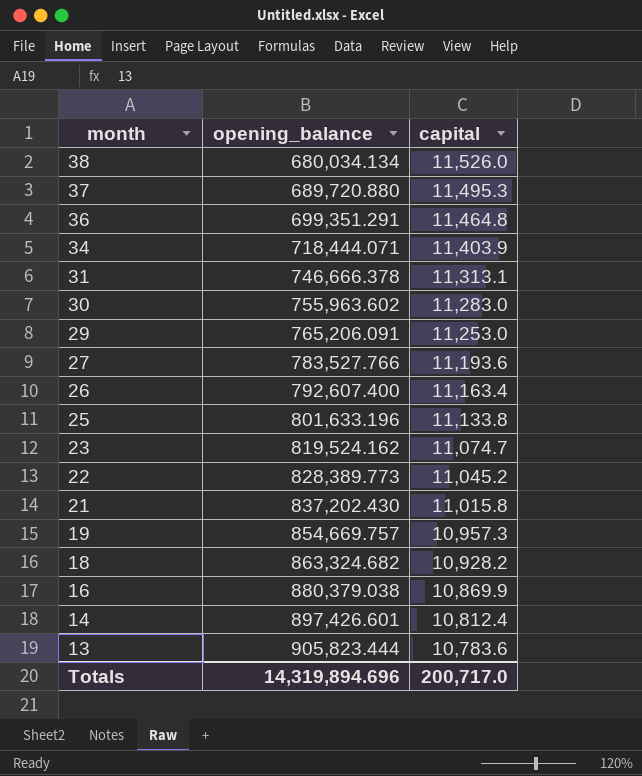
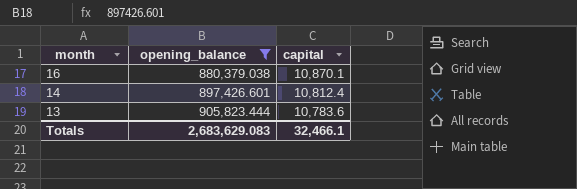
filter: none -> opening_balance >= 880,379.038
16 | capital: 10,869.9 -> 10,870.1
Totals | opening_balance: 14,319,894.696 -> 2,683,629.083
Totals | capital: 200,717.0 -> 32,466.1

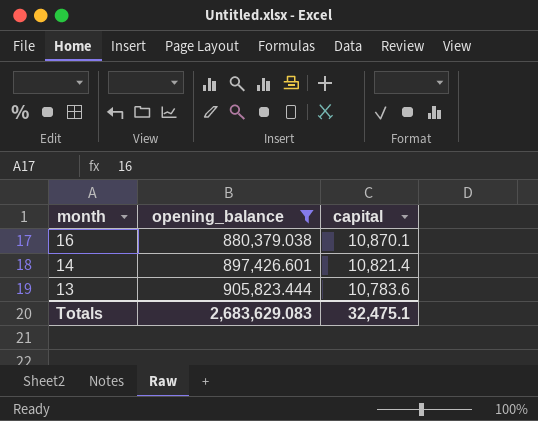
14 | capital: 10,812.4 -> 10,821.4
Totals | capital: 32,466.1 -> 32,475.1

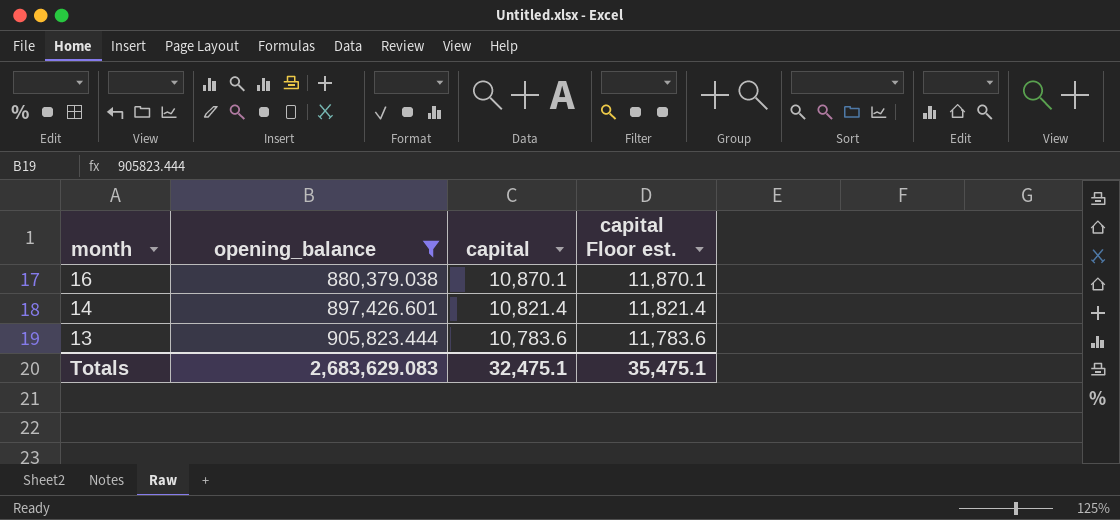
column capital Floor est. | formula: none -> [capital] + 1000

